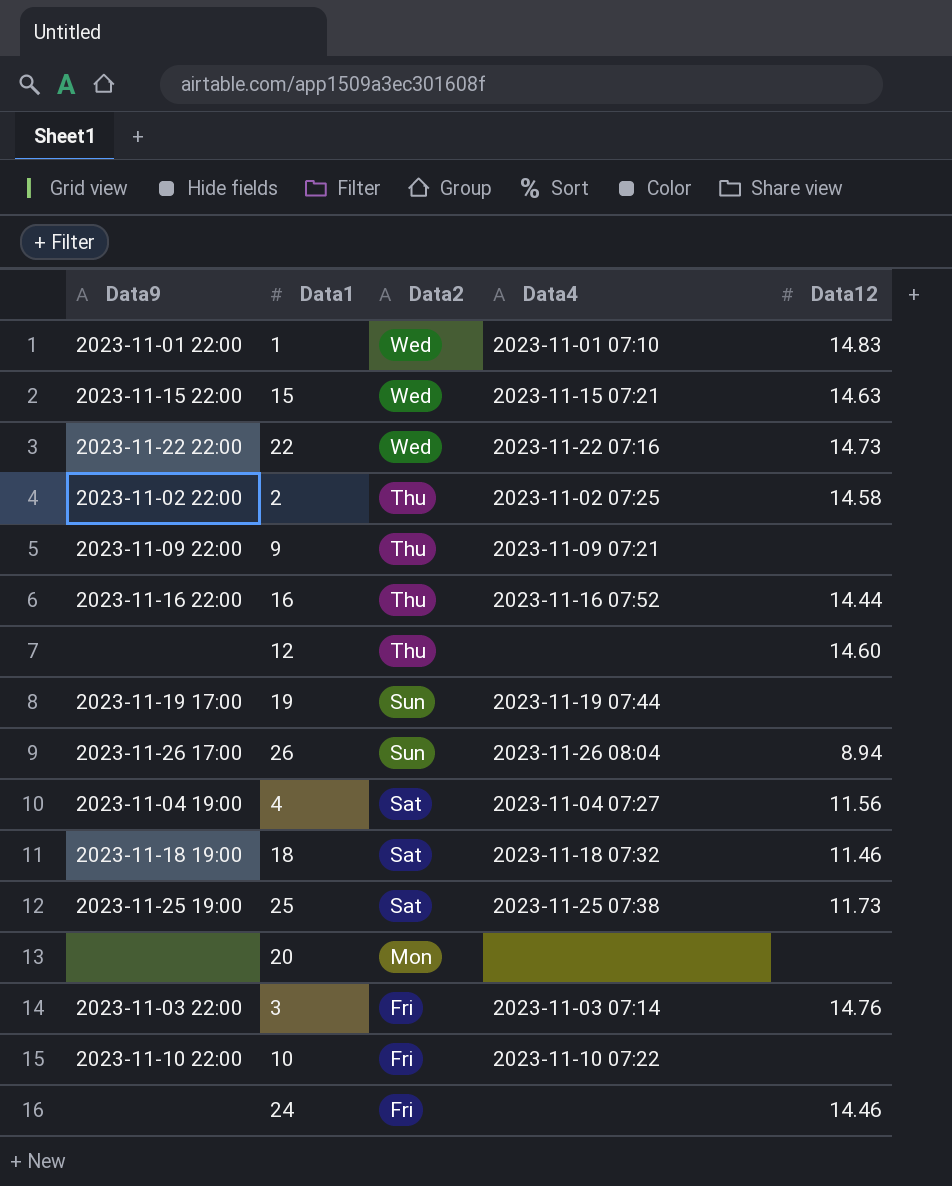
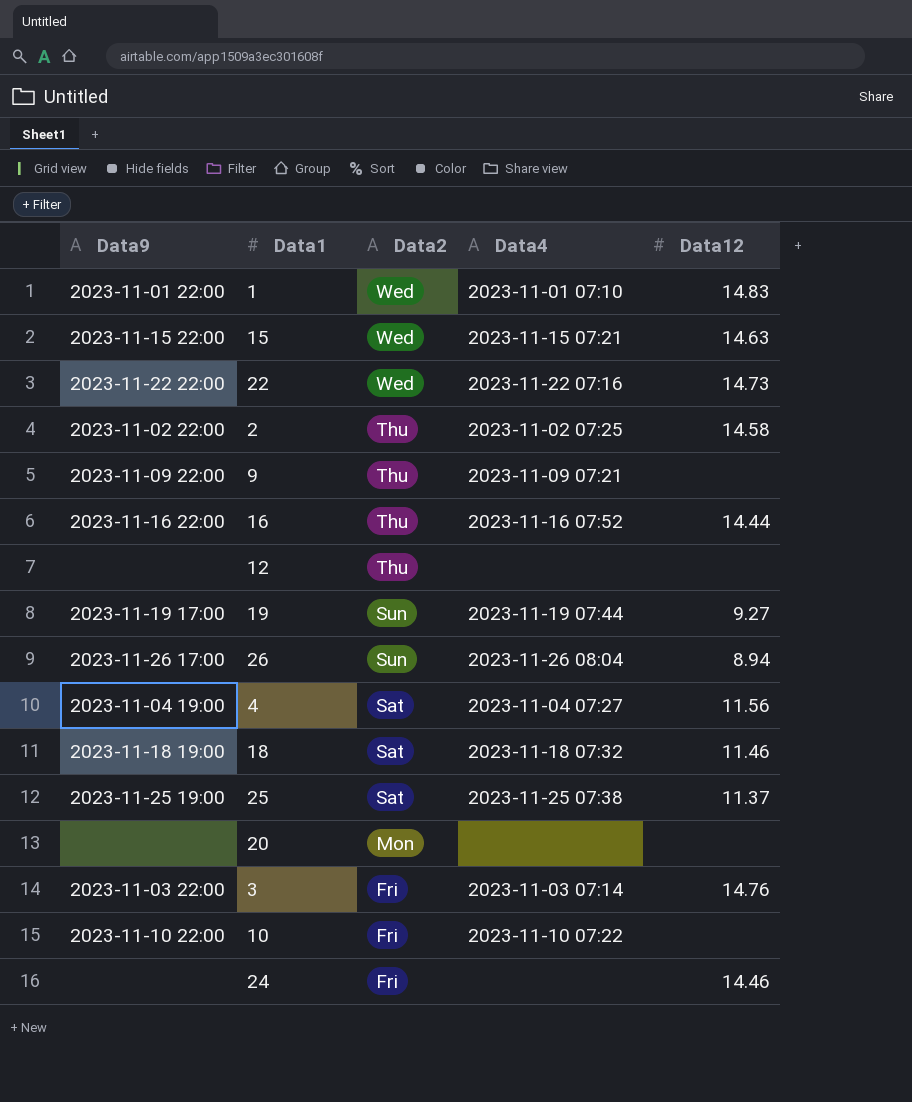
12 | Data12: 14.60 -> none
19 | Data12: none -> 9.27
25 | Data12: 11.73 -> 11.37

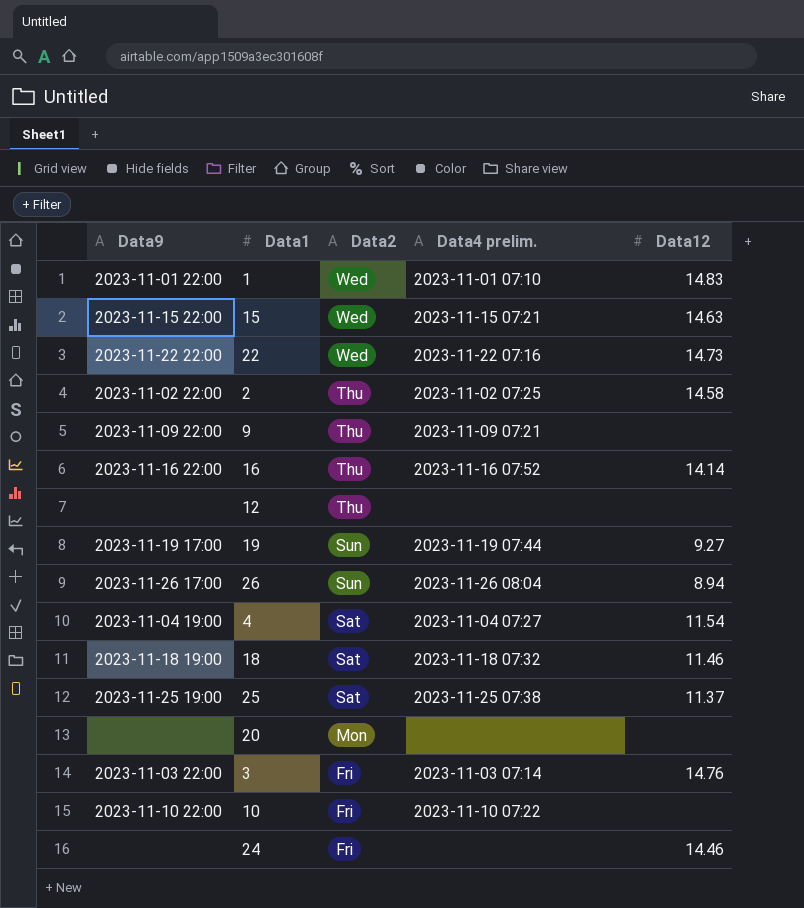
column name: Data4 -> Data4 prelim.
16 | Data12: 14.44 -> 14.14
4 | Data12: 11.56 -> 11.54

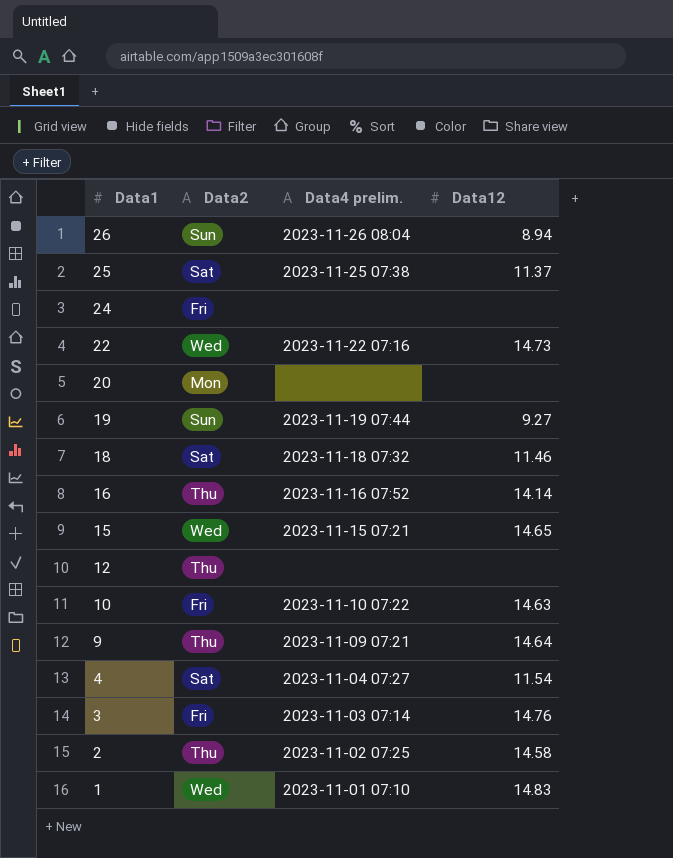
row order: Data2 descending -> Data1 descending
column Data9 | position: 1 -> none
24 | Data12: 14.46 -> none
15 | Data12: 14.63 -> 14.65
10 | Data12: none -> 14.63
9 | Data12: none -> 14.64

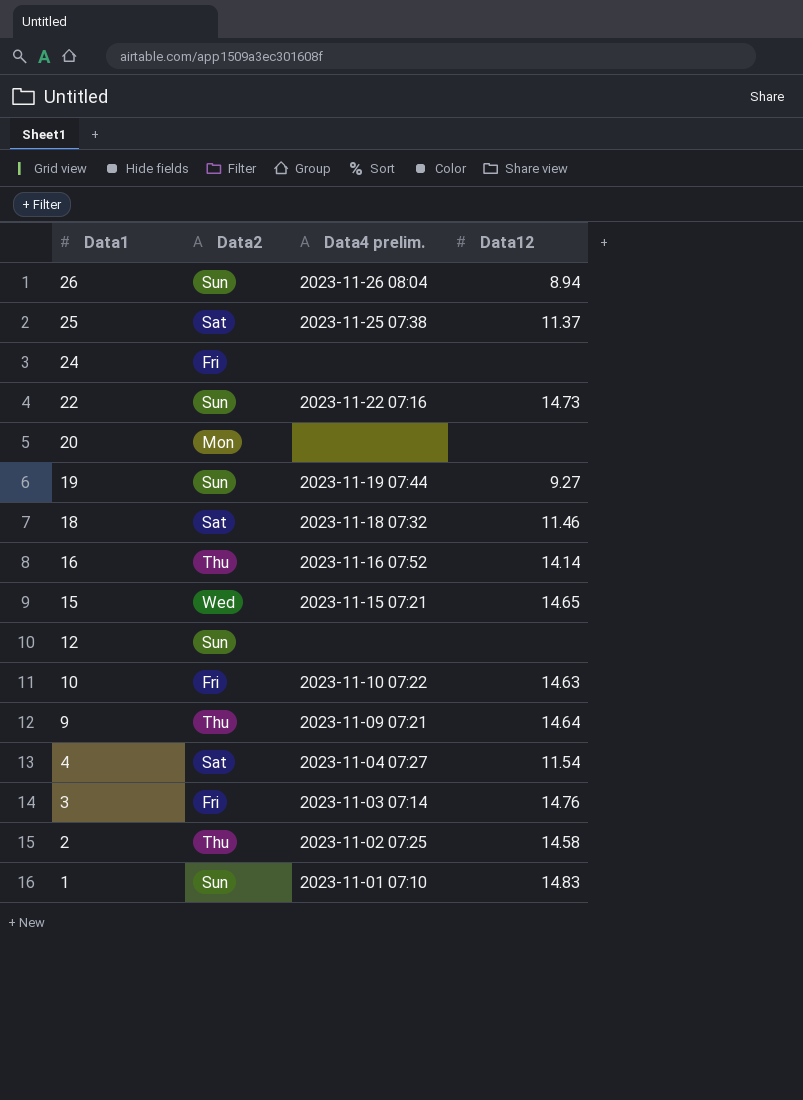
22 | Data2: Wed -> Sun
12 | Data2: Thu -> Sun
1 | Data2: Wed -> Sun

